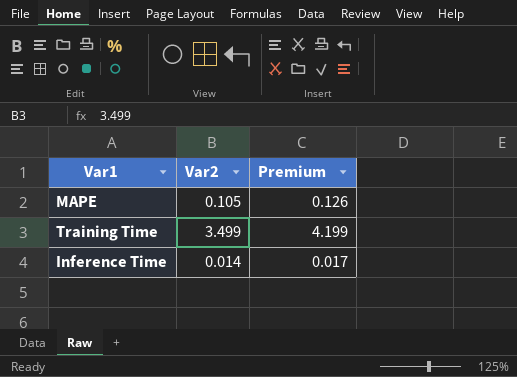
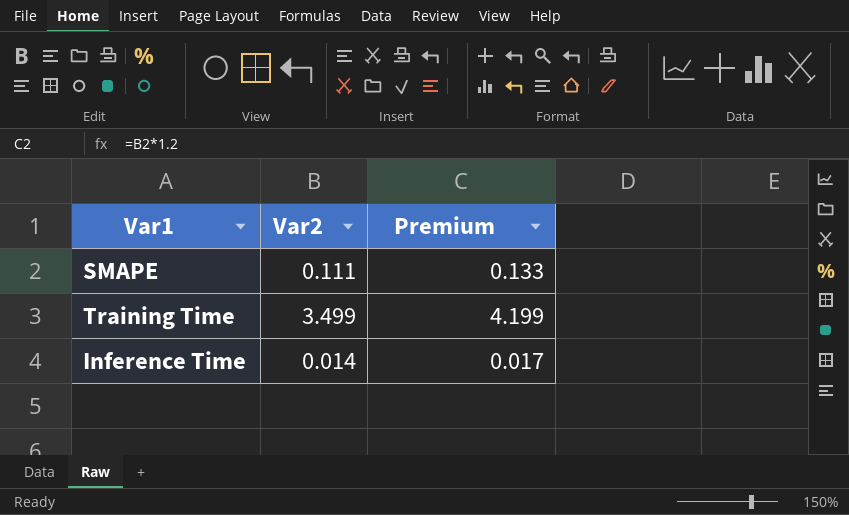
row MAPE: 0.105 | 0.126 -> none
row SMAPE: none -> 0.111 | 0.133

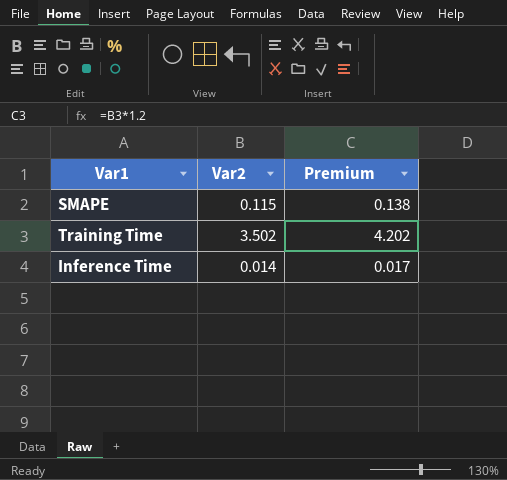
SMAPE | Var2: 0.111 -> 0.115
SMAPE | Premium: 0.133 -> 0.138
Training Time | Var2: 3.499 -> 3.502
Training Time | Premium: 4.199 -> 4.202

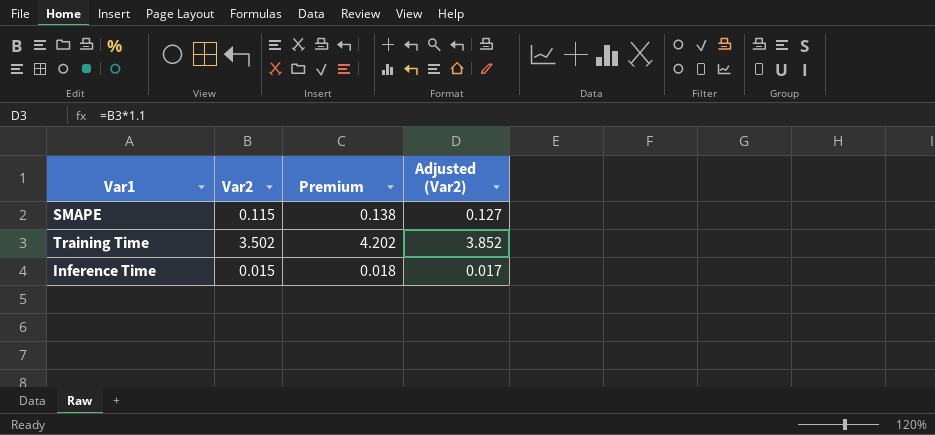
column Adjusted (Var2) | formula: none -> [Var2] * 1.1
Inference Time | Var2: 0.014 -> 0.015
Inference Time | Premium: 0.017 -> 0.018

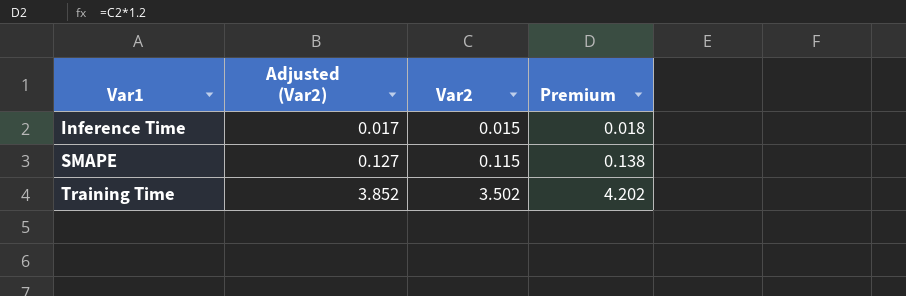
row order: none -> Var1 ascending
column Adjusted (Var2) | position: 4 -> 2

